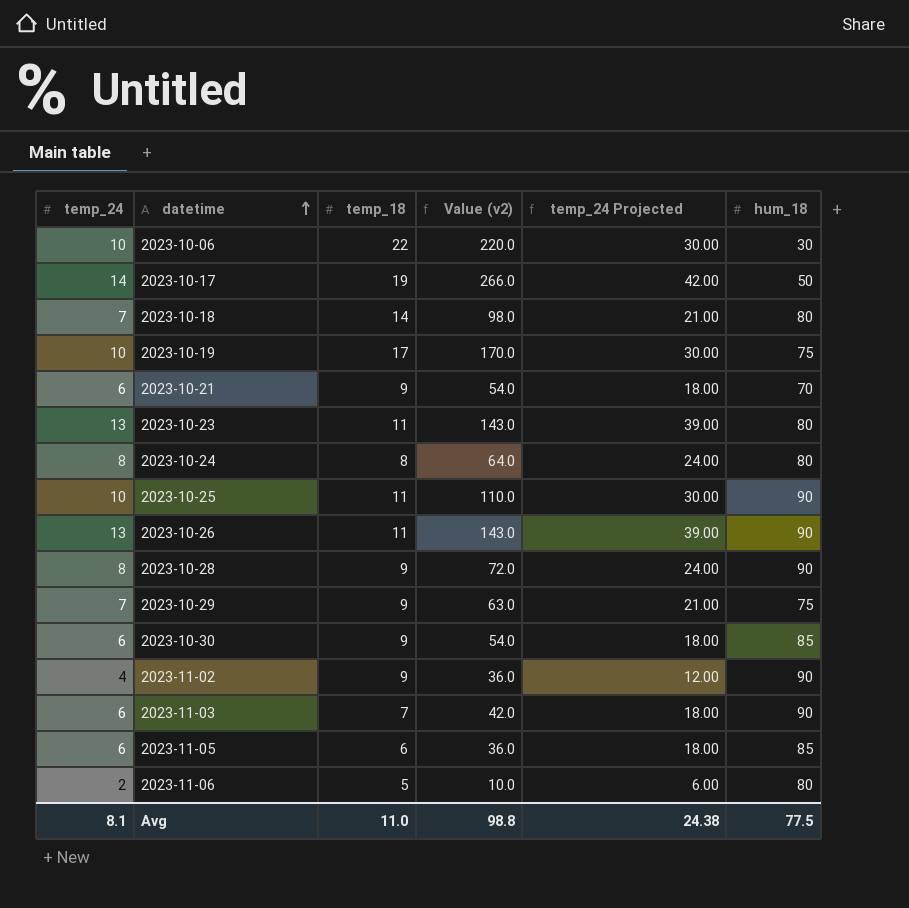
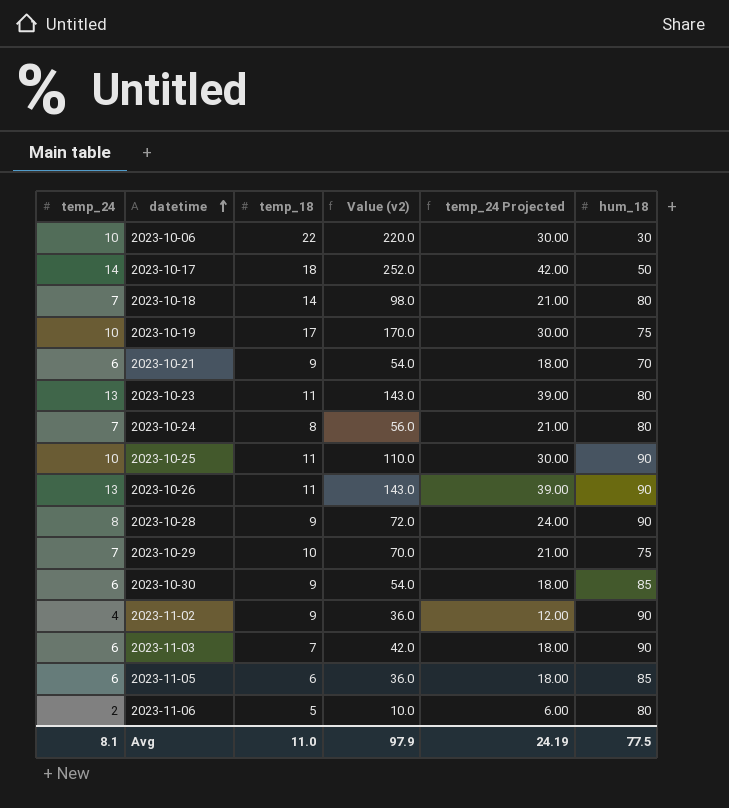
2023-10-17 | temp_18: 19 -> 18
2023-10-17 | Value (v2): 266.0 -> 252.0
2023-10-24 | temp_24: 8 -> 7
2023-10-24 | Value (v2): 64.0 -> 56.0
2023-10-24 | temp_24 Projected: 24.00 -> 21.00
2023-10-29 | temp_18: 9 -> 10
2023-10-29 | Value (v2): 63.0 -> 70.0
Avg | Value (v2): 98.8 -> 97.9
Avg | temp_24 Projected: 24.38 -> 24.19

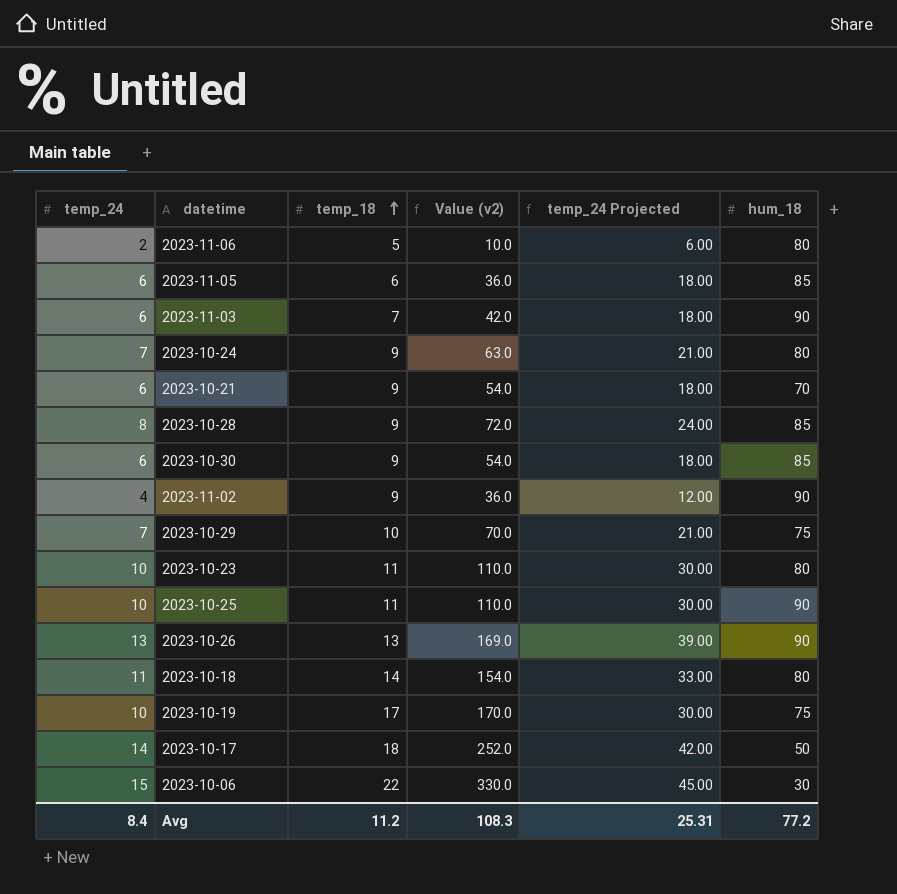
row order: datetime ascending -> temp_18 ascending
2023-10-24 | temp_18: 8 -> 9
2023-10-24 | Value (v2): 56.0 -> 63.0
2023-10-28 | hum_18: 90 -> 85
2023-10-23 | temp_24: 13 -> 10
2023-10-23 | Value (v2): 143.0 -> 110.0
2023-10-23 | temp_24 Projected: 39.00 -> 30.00
2023-10-26 | temp_18: 11 -> 13
2023-10-26 | Value (v2): 143.0 -> 169.0
2023-10-18 | temp_24: 7 -> 11
2023-10-18 | Value (v2): 98.0 -> 154.0
2023-10-18 | temp_24 Projected: 21.00 -> 33.00
2023-10-06 | temp_24: 10 -> 15
2023-10-06 | Value (v2): 220.0 -> 330.0
2023-10-06 | temp_24 Projected: 30.00 -> 45.00
Avg | temp_24: 8.1 -> 8.4
Avg | temp_18: 11.0 -> 11.2
Avg | Value (v2): 97.9 -> 108.3
Avg | temp_24 Projected: 24.19 -> 25.31
Avg | hum_18: 77.5 -> 77.2

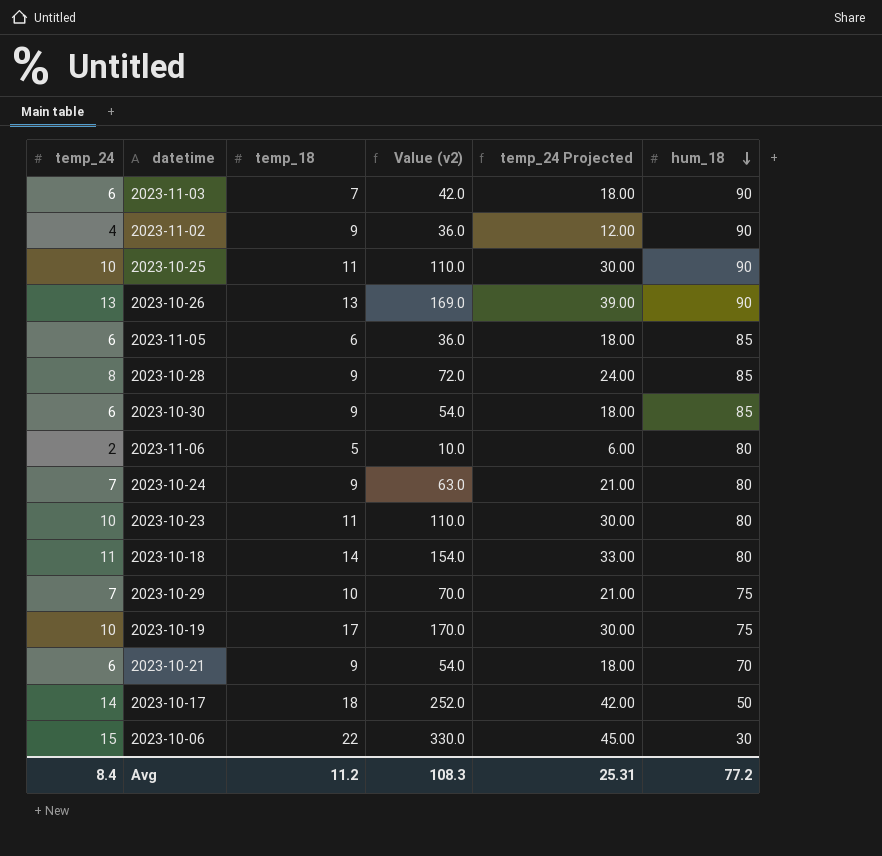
row order: temp_18 ascending -> hum_18 descending

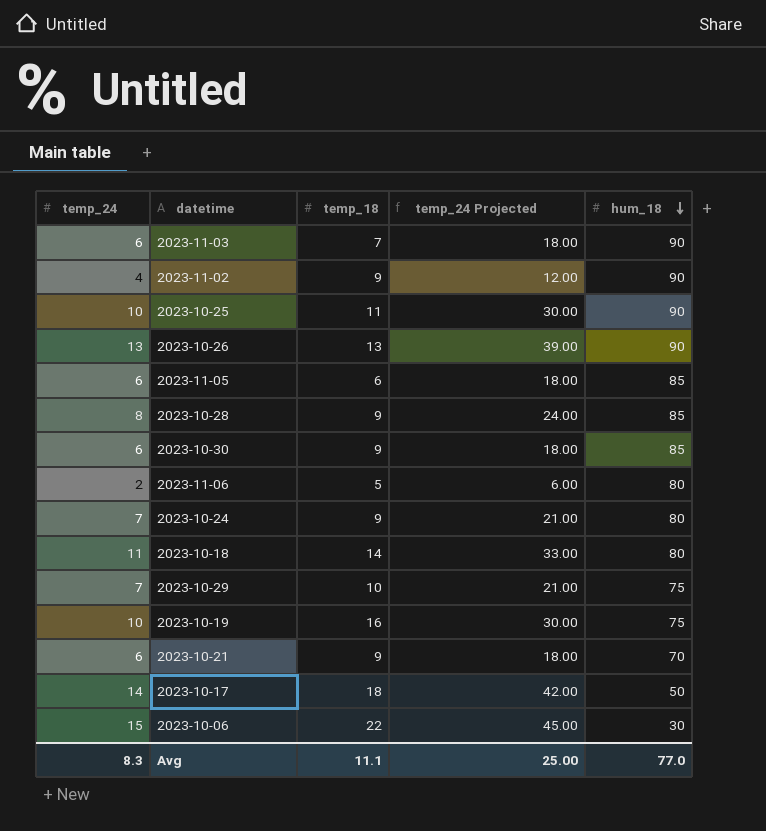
column Value (v2) | formula: [temp_24] * [temp_18] -> none
row 2023-10-23: 10 | 11 | 110.0 | 30.00 | 80 -> none
2023-10-19 | temp_18: 17 -> 16
Avg | temp_24: 8.4 -> 8.3
Avg | temp_18: 11.2 -> 11.1
Avg | temp_24 Projected: 25.31 -> 25.00
Avg | hum_18: 77.2 -> 77.0

